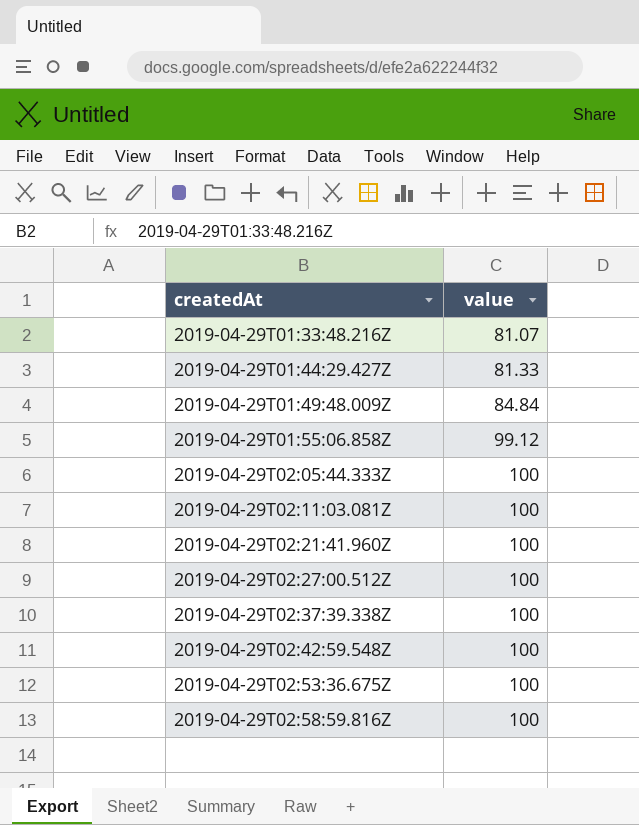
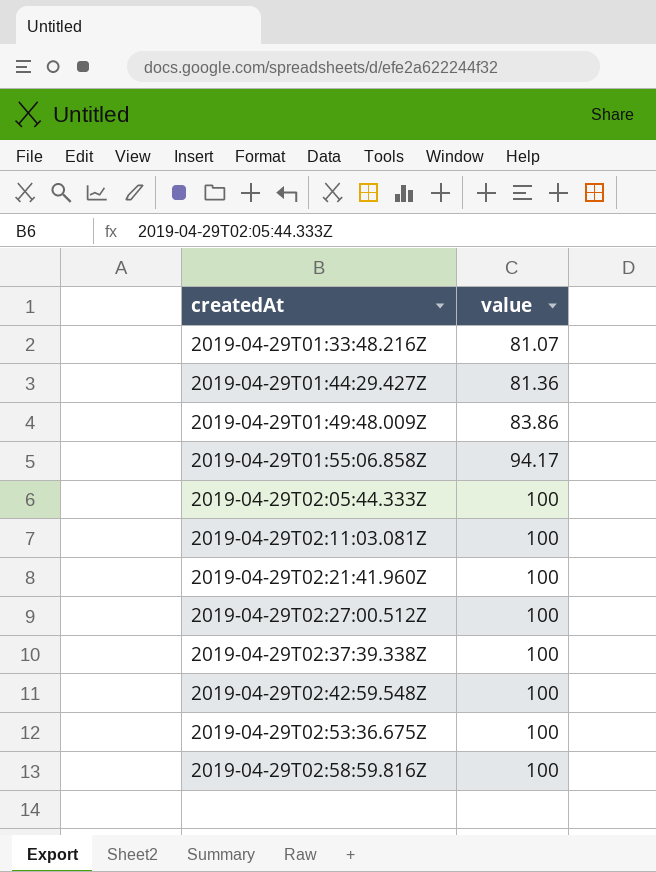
2019-04-29T01:44:29.427Z | value: 81.33 -> 81.36
2019-04-29T01:49:48.009Z | value: 84.84 -> 83.86
2019-04-29T01:55:06.858Z | value: 99.12 -> 94.17

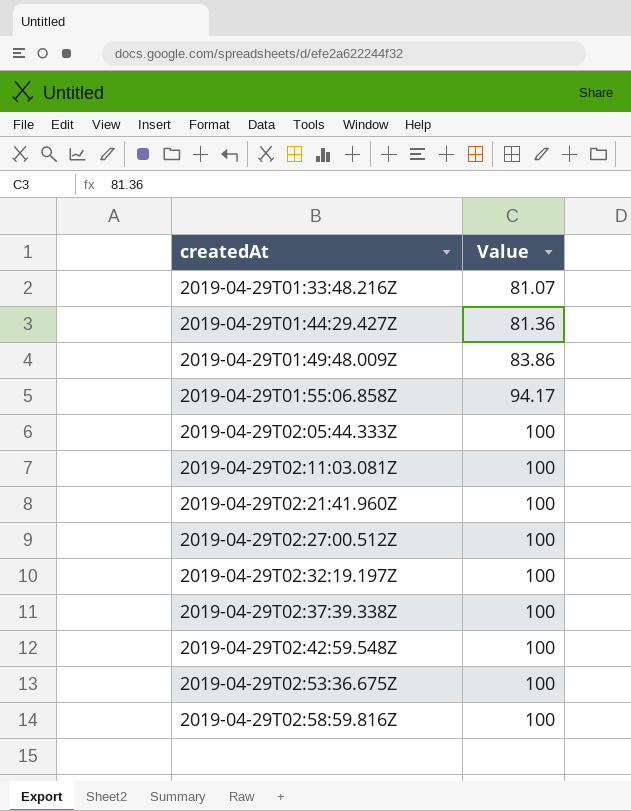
column name: value -> Value
row 2019-04-29T02:32:19.197Z: none -> 100

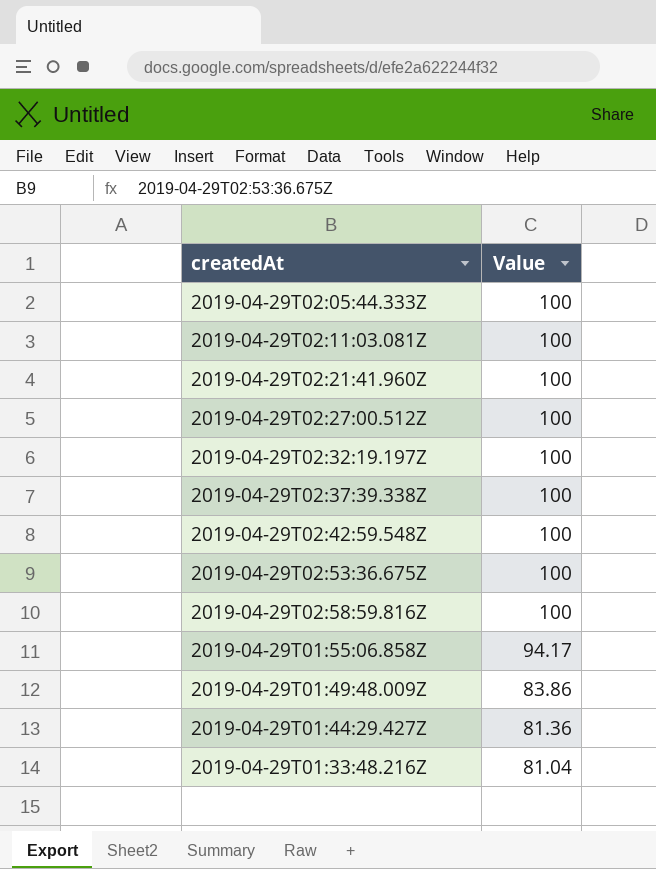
row order: createdAt ascending -> Value descending
2019-04-29T01:33:48.216Z | Value: 81.07 -> 81.04

